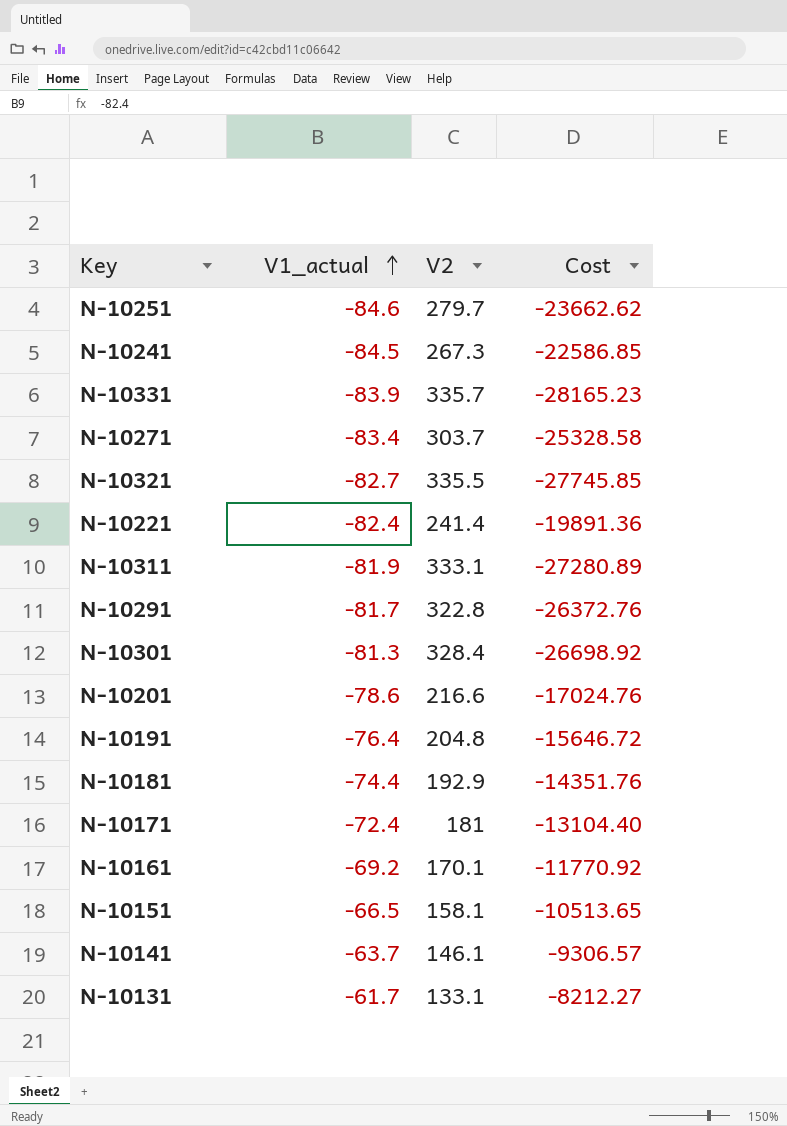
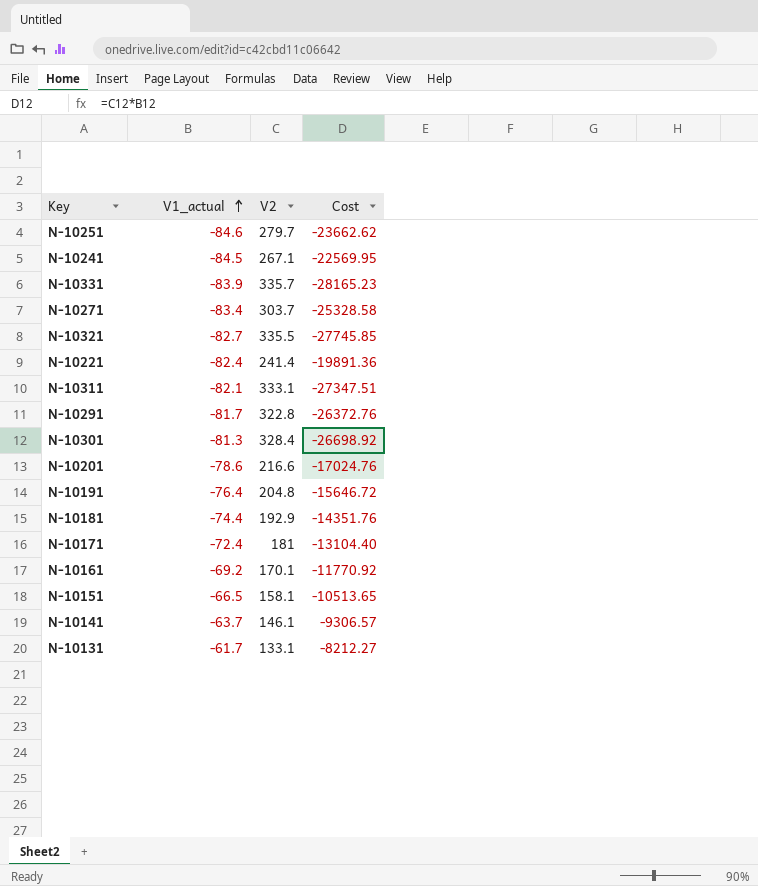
N-10241 | V2: 267.3 -> 267.1
N-10241 | Cost: -22586.85 -> -22569.95
N-10311 | V1_actual: -81.9 -> -82.1
N-10311 | Cost: -27280.89 -> -27347.51

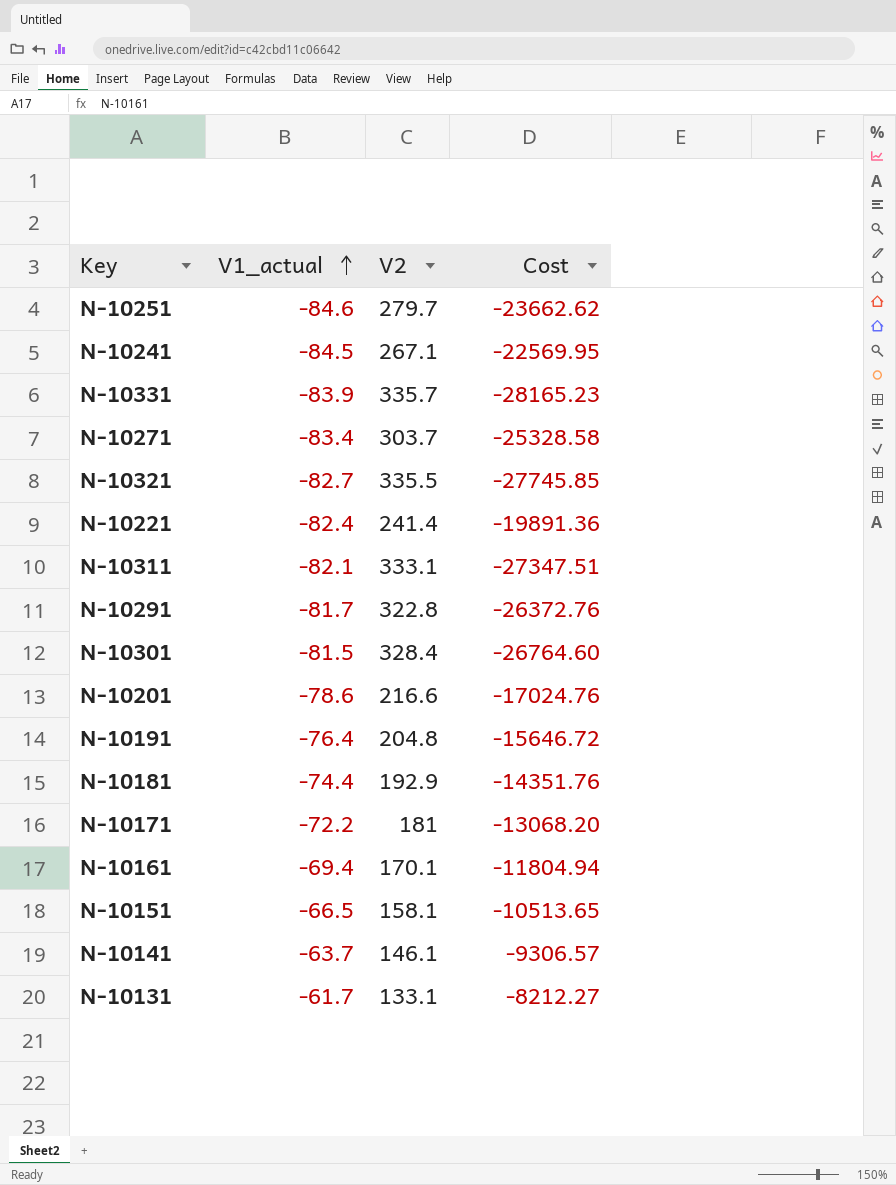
N-10301 | V1_actual: -81.3 -> -81.5
N-10301 | Cost: -26698.92 -> -26764.60
N-10171 | V1_actual: -72.4 -> -72.2
N-10171 | Cost: -13104.40 -> -13068.20
N-10161 | V1_actual: -69.2 -> -69.4
N-10161 | Cost: -11770.92 -> -11804.94

